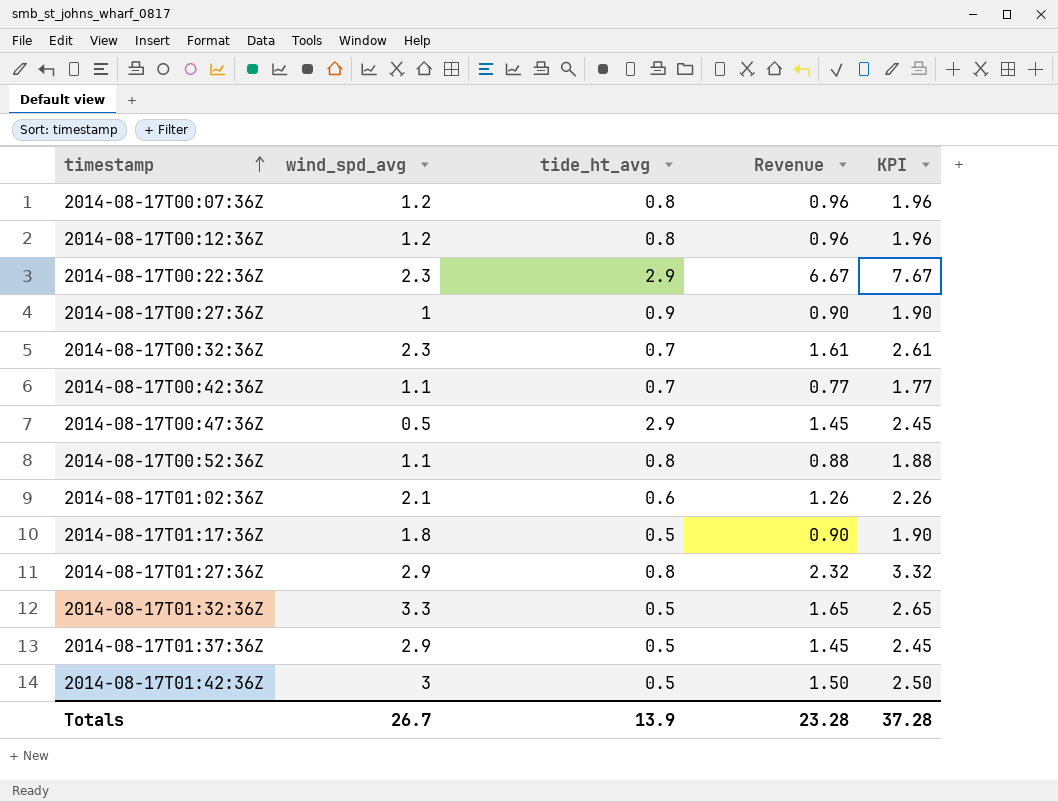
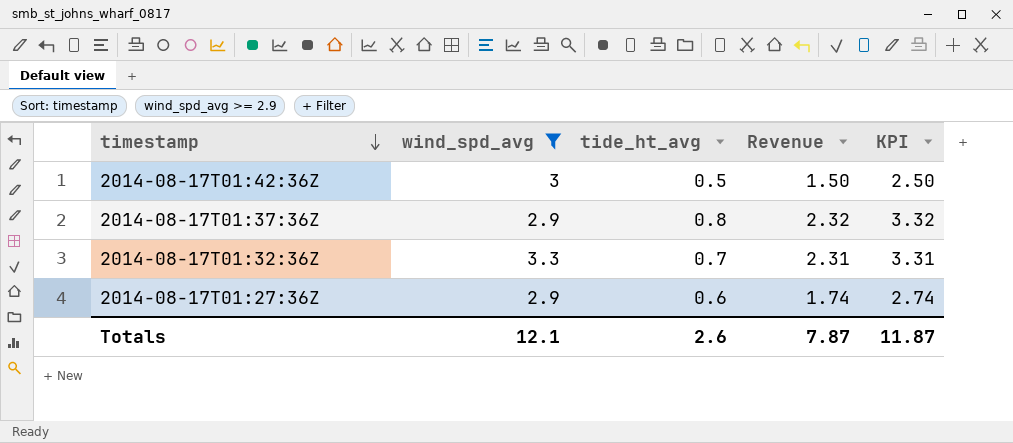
filter: none -> wind_spd_avg >= 2.9
row order: timestamp ascending -> timestamp descending
2014-08-17T01:37:36Z | tide_ht_avg: 0.5 -> 0.8
2014-08-17T01:37:36Z | Revenue: 1.45 -> 2.32
2014-08-17T01:37:36Z | KPI: 2.45 -> 3.32
2014-08-17T01:32:36Z | tide_ht_avg: 0.5 -> 0.7
2014-08-17T01:32:36Z | Revenue: 1.65 -> 2.31
2014-08-17T01:32:36Z | KPI: 2.65 -> 3.31
2014-08-17T01:27:36Z | tide_ht_avg: 0.8 -> 0.6
2014-08-17T01:27:36Z | Revenue: 2.32 -> 1.74
2014-08-17T01:27:36Z | KPI: 3.32 -> 2.74
Totals | wind_spd_avg: 26.7 -> 12.1
Totals | tide_ht_avg: 13.9 -> 2.6
Totals | Revenue: 23.28 -> 7.87
Totals | KPI: 37.28 -> 11.87

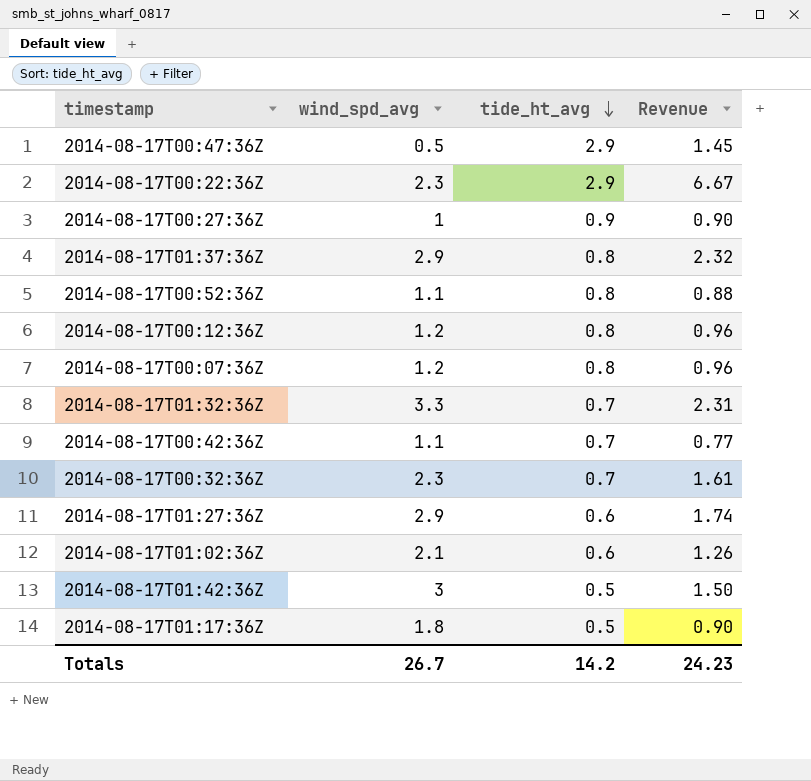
filter: wind_spd_avg >= 2.9 -> none
row order: timestamp descending -> tide_ht_avg descending
column KPI | formula: [Revenue] + 1 -> none
Totals | wind_spd_avg: 12.1 -> 26.7
Totals | tide_ht_avg: 2.6 -> 14.2
Totals | Revenue: 7.87 -> 24.23

